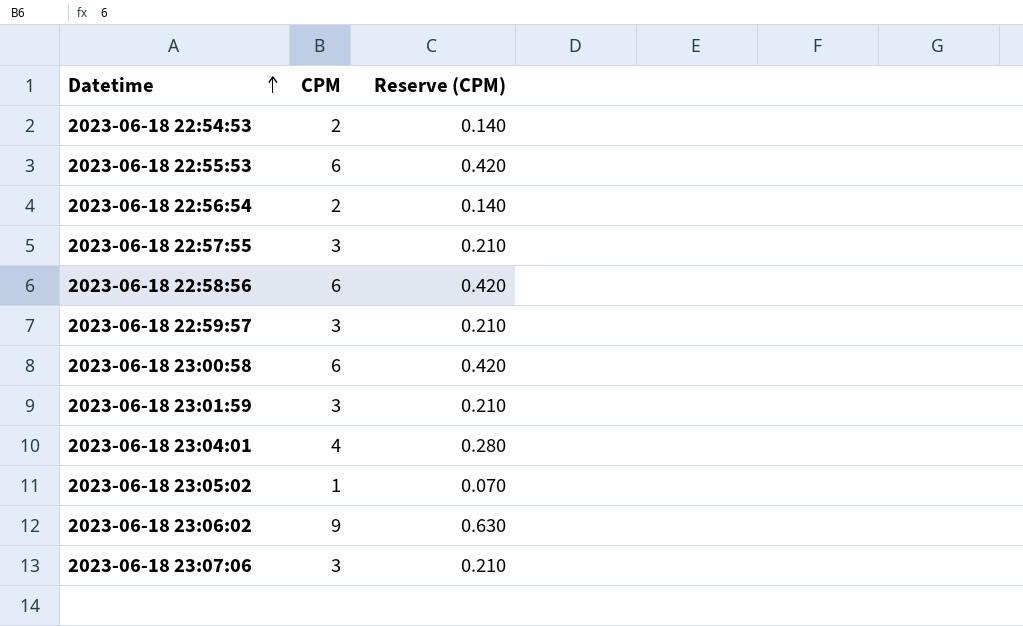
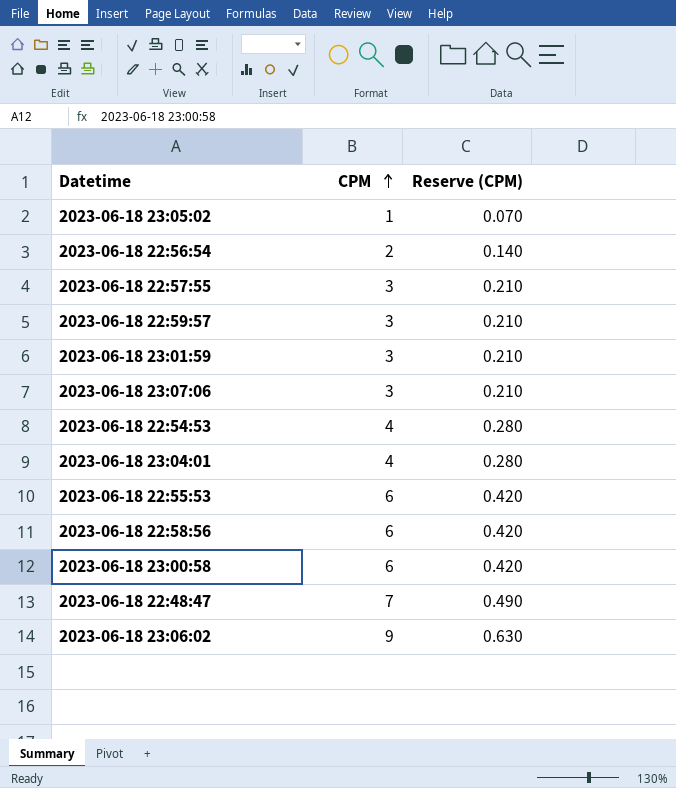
row order: Datetime ascending -> CPM ascending
2023-06-18 22:54:53 | CPM: 2 -> 4
2023-06-18 22:54:53 | Reserve (CPM): 0.140 -> 0.280
row 2023-06-18 22:48:47: none -> 7 | 0.490

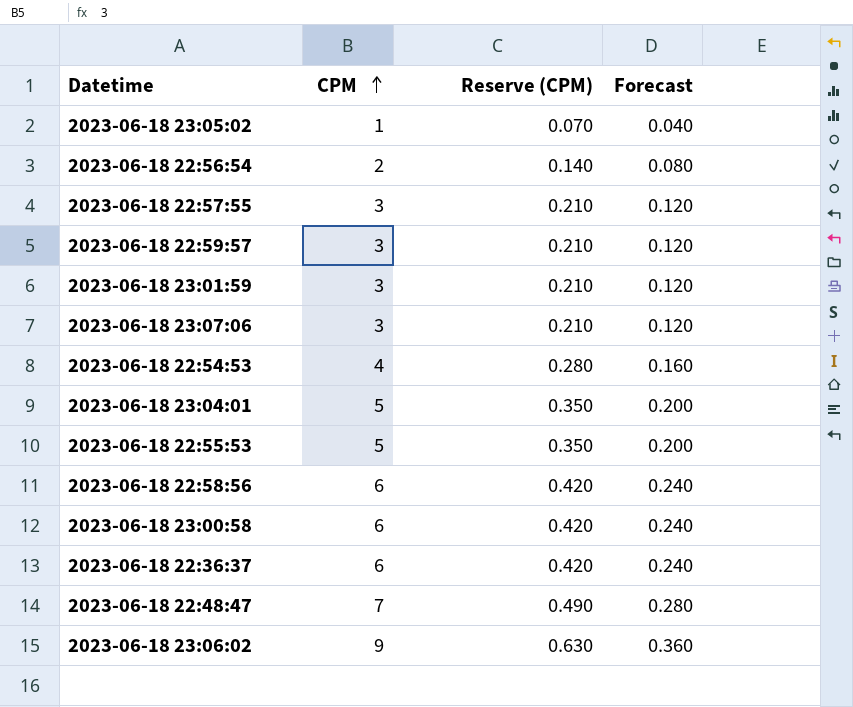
column Forecast | formula: none -> [CPM] * 0.04
2023-06-18 23:04:01 | CPM: 4 -> 5
2023-06-18 23:04:01 | Reserve (CPM): 0.280 -> 0.350
2023-06-18 22:55:53 | CPM: 6 -> 5
2023-06-18 22:55:53 | Reserve (CPM): 0.420 -> 0.350
row 2023-06-18 22:36:37: none -> 6 | 0.420 | 0.240

